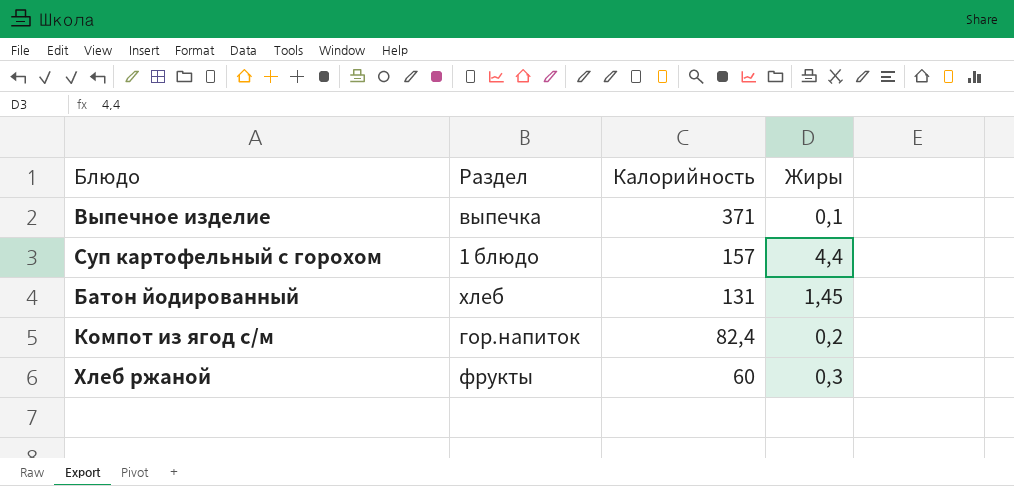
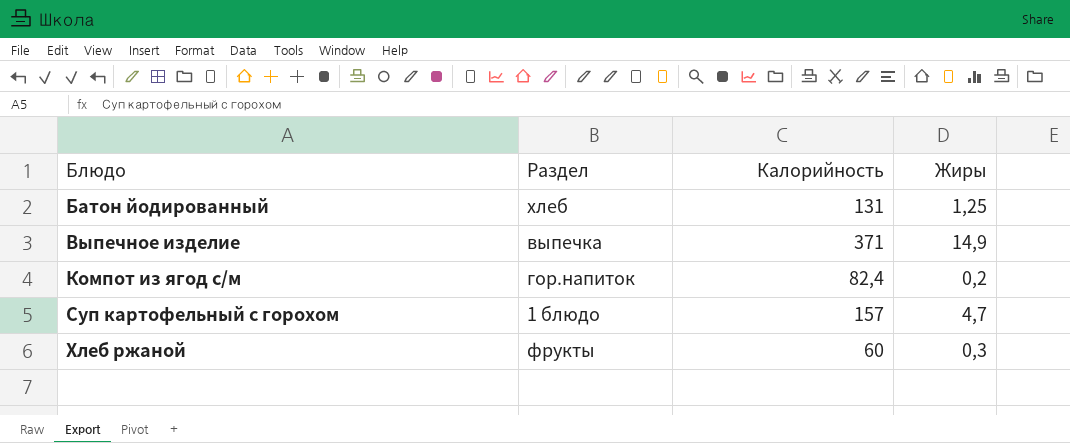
row order: Калорийность descending -> Блюдо ascending
Батон йодированный | Жиры: 1,45 -> 1,25
Выпечное изделие | Жиры: 0,1 -> 14,9
Суп картофельный с горохом | Жиры: 4,4 -> 4,7

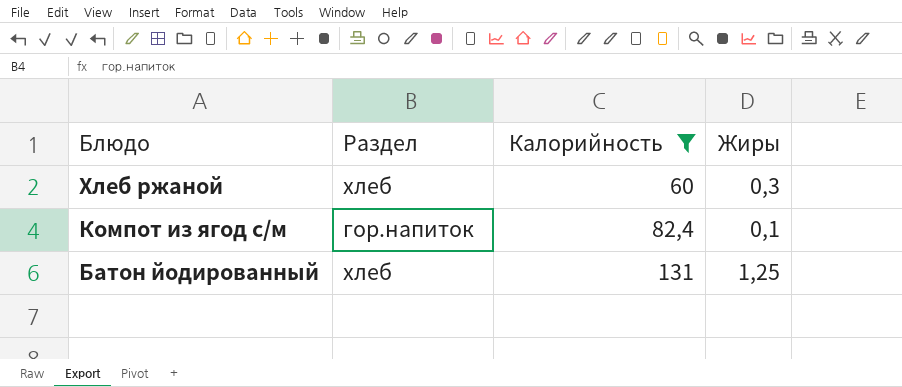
filter: none -> Калорийность <= 131
row order: Блюдо ascending -> Блюдо descending
Хлеб ржаной | Раздел: фрукты -> хлеб
Компот из ягод с/м | Жиры: 0,2 -> 0,1

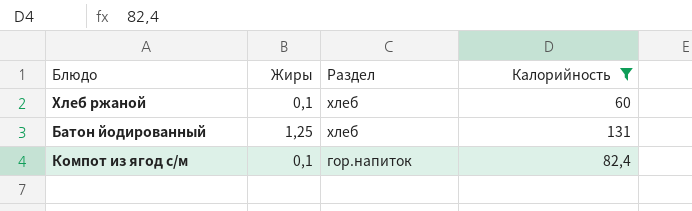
row order: Блюдо descending -> Раздел descending
column Жиры | position: 4 -> 2
Хлеб ржаной | Жиры: 0,3 -> 0,1

